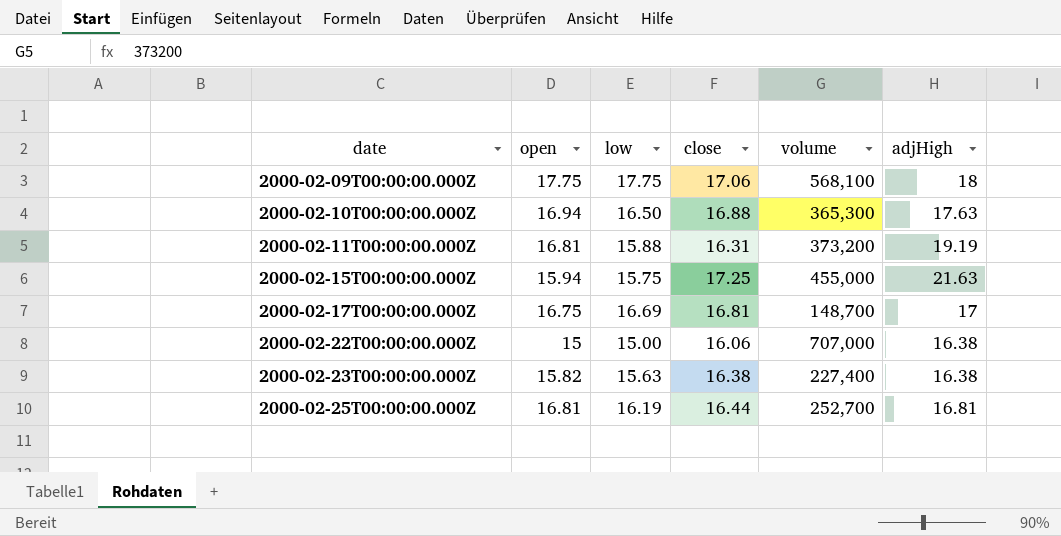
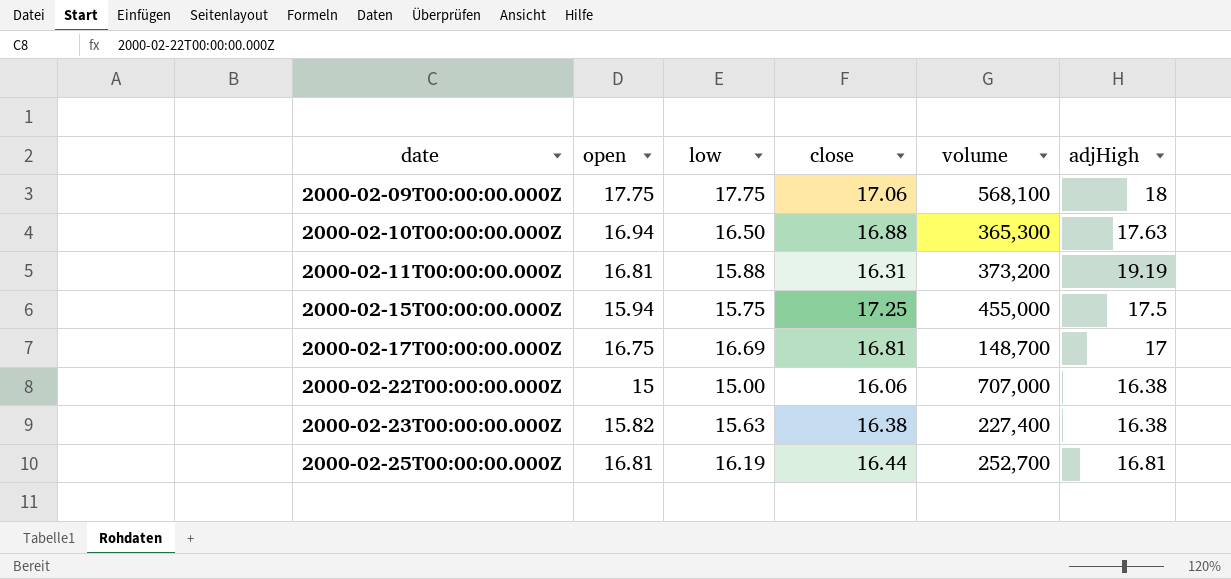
2000-02-15T00:00:00.000Z | adjHigh: 21.63 -> 17.5

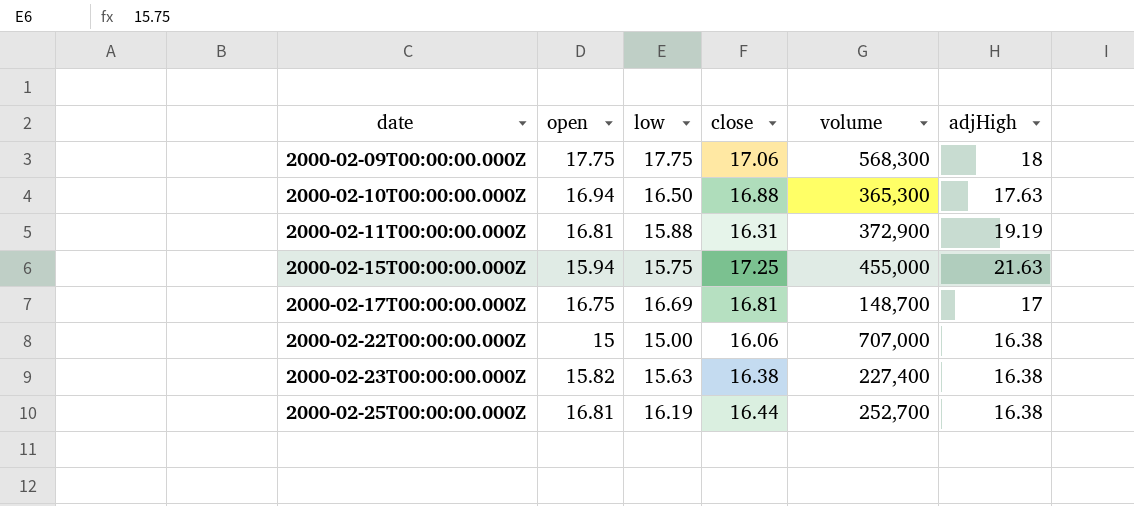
2000-02-09T00:00:00.000Z | volume: 568,100 -> 568,300
2000-02-11T00:00:00.000Z | volume: 373,200 -> 372,900
2000-02-15T00:00:00.000Z | adjHigh: 17.5 -> 21.63
2000-02-25T00:00:00.000Z | adjHigh: 16.81 -> 16.38

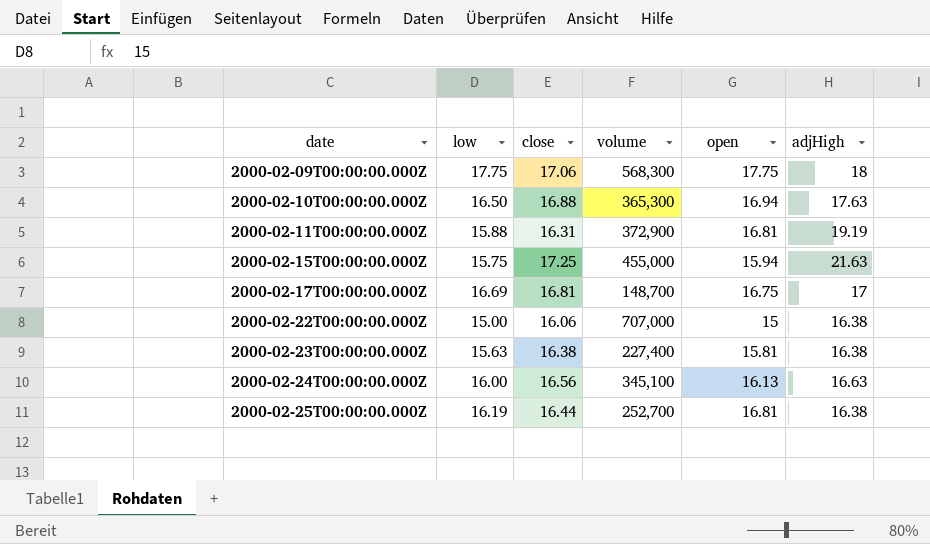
column open | position: 2 -> 5
2000-02-23T00:00:00.000Z | open: 15.82 -> 15.81
row 2000-02-24T00:00:00.000Z: none -> 16.00 | 16.56 | 345,100 | 16.13 | 16.63

